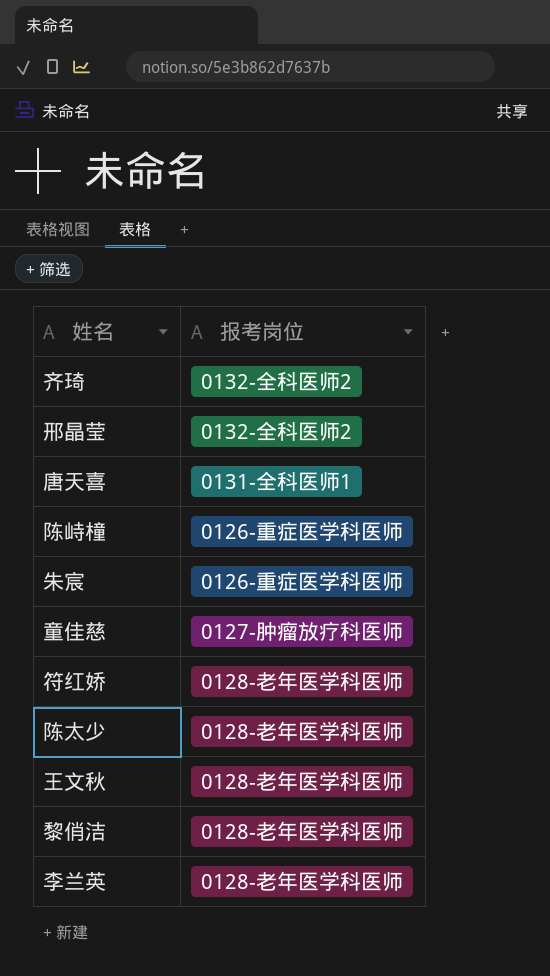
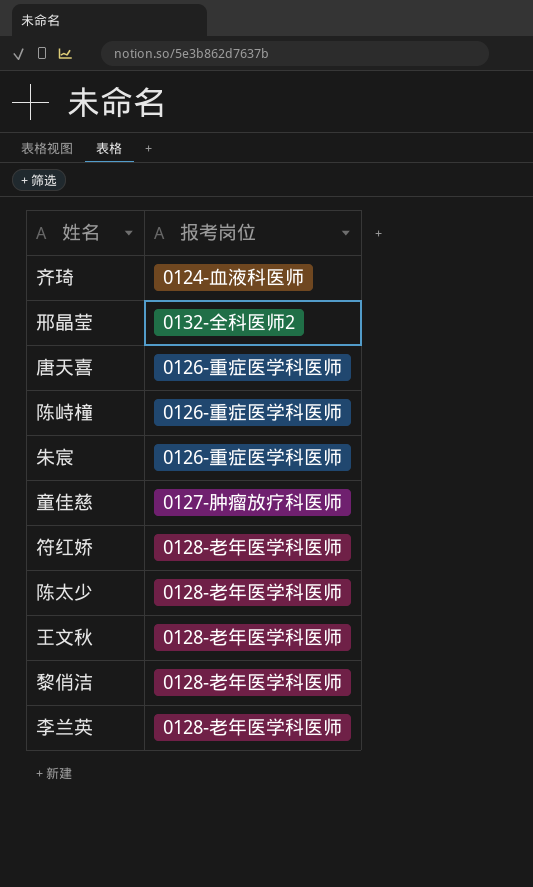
齐琦 | 报考岗位: 0132-全科医师2 -> 0124-血液科医师
唐天喜 | 报考岗位: 0131-全科医师1 -> 0126-重症医学科医师

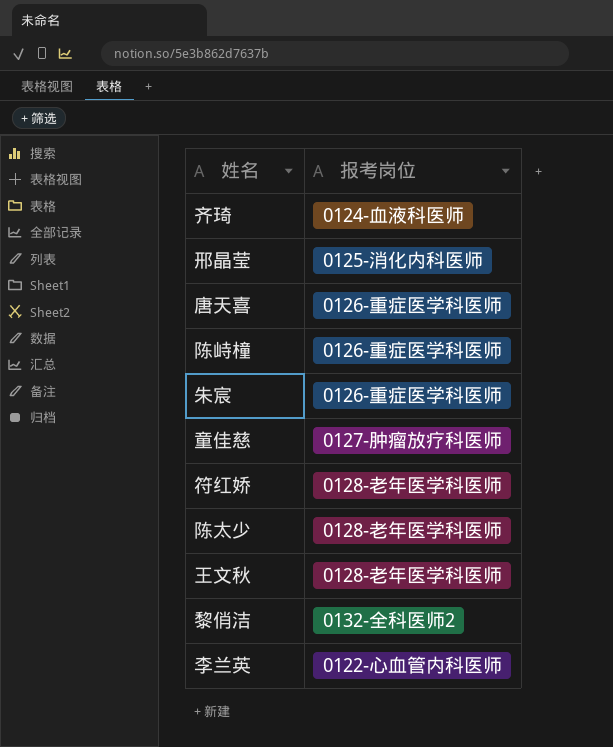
邢晶莹 | 报考岗位: 0132-全科医师2 -> 0125-消化内科医师
黎俏洁 | 报考岗位: 0128-老年医学科医师 -> 0132-全科医师2
李兰英 | 报考岗位: 0128-老年医学科医师 -> 0122-心血管内科医师

